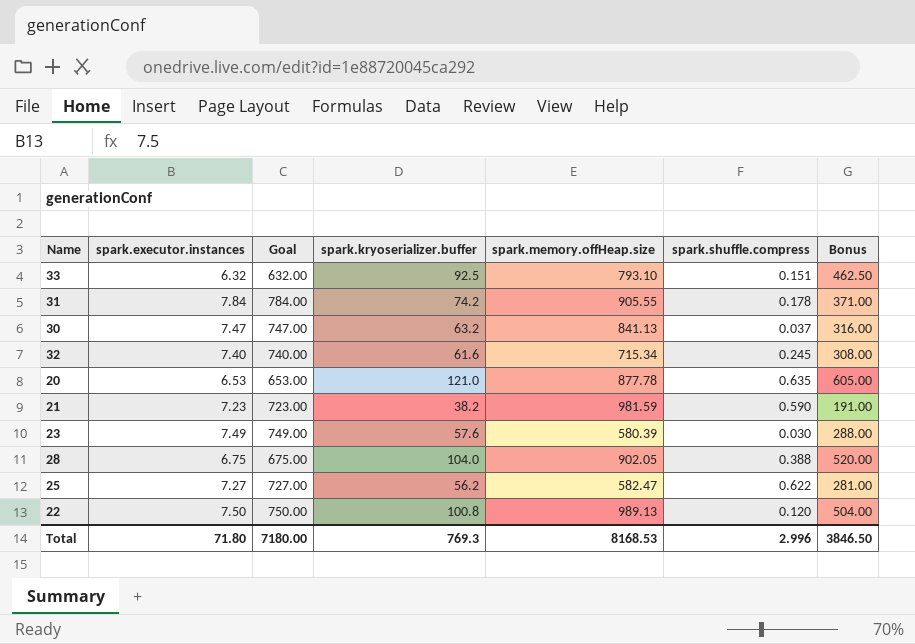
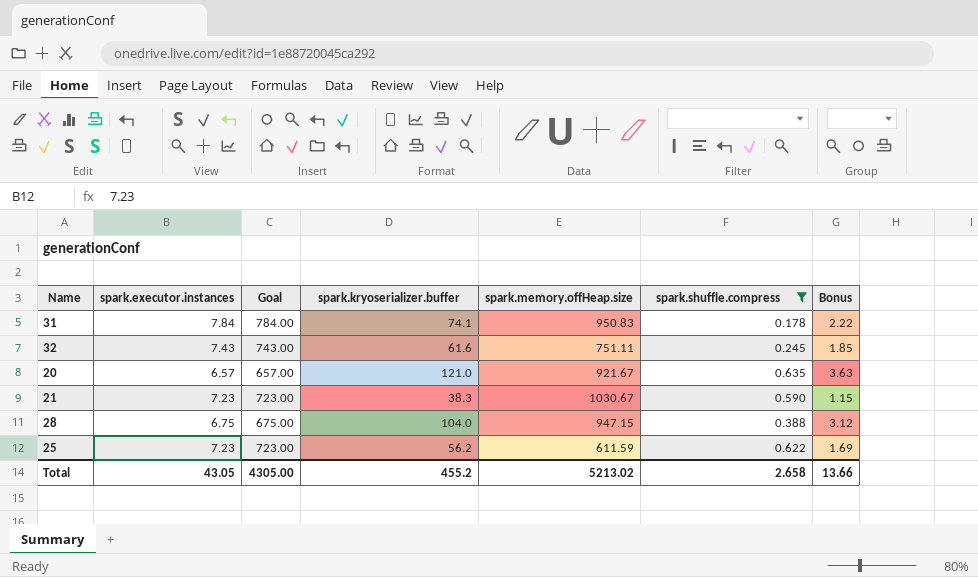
filter: none -> spark.shuffle.compress >= 0.178
column Bonus | formula: [spark.kryoserializer.buffer] * 5 -> [spark.kryoserializer.buffer] * 0.03
31 | spark.kryoserializer.buffer: 74.2 -> 74.1
31 | spark.memory.offHeap.size: 905.55 -> 950.83
32 | spark.executor.instances: 7.40 -> 7.43
32 | Goal: 740.00 -> 743.00
32 | spark.memory.offHeap.size: 715.34 -> 751.11
20 | spark.executor.instances: 6.53 -> 6.57
20 | Goal: 653.00 -> 657.00
20 | spark.memory.offHeap.size: 877.78 -> 921.67
21 | spark.kryoserializer.buffer: 38.2 -> 38.3
21 | spark.memory.offHeap.size: 981.59 -> 1030.67
28 | spark.memory.offHeap.size: 902.05 -> 947.15
25 | spark.executor.instances: 7.27 -> 7.23
25 | Goal: 727.00 -> 723.00
25 | spark.memory.offHeap.size: 582.47 -> 611.59
Total | spark.executor.instances: 71.80 -> 43.05
Total | Goal: 7180.00 -> 4305.00
Total | spark.kryoserializer.buffer: 769.3 -> 455.2
Total | spark.memory.offHeap.size: 8168.53 -> 5213.02
Total | spark.shuffle.compress: 2.996 -> 2.658
Total | Bonus: 3846.50 -> 13.66

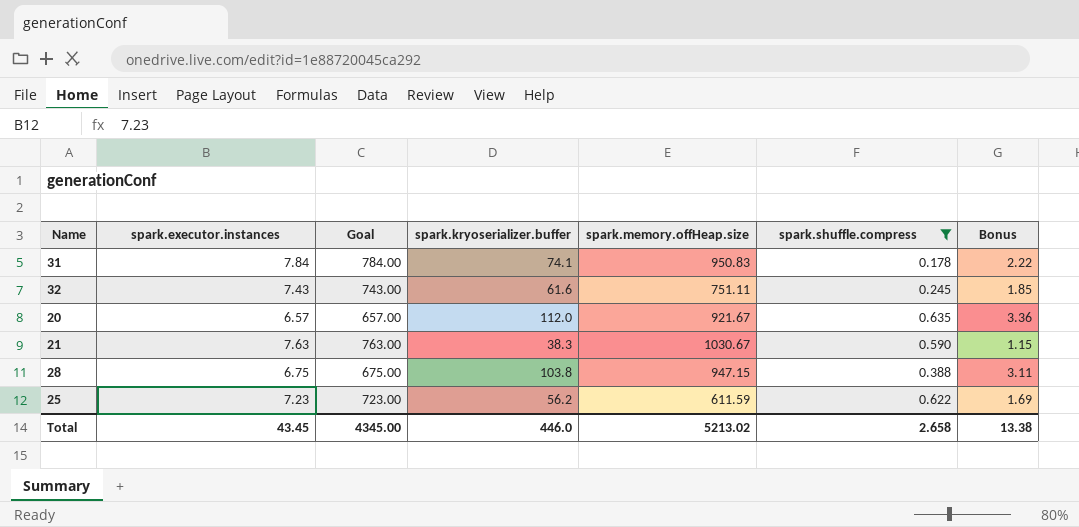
20 | spark.kryoserializer.buffer: 121.0 -> 112.0
20 | Bonus: 3.63 -> 3.36
21 | spark.executor.instances: 7.23 -> 7.63
21 | Goal: 723.00 -> 763.00
28 | spark.kryoserializer.buffer: 104.0 -> 103.8
28 | Bonus: 3.12 -> 3.11
Total | spark.executor.instances: 43.05 -> 43.45
Total | Goal: 4305.00 -> 4345.00
Total | spark.kryoserializer.buffer: 455.2 -> 446.0
Total | Bonus: 13.66 -> 13.38

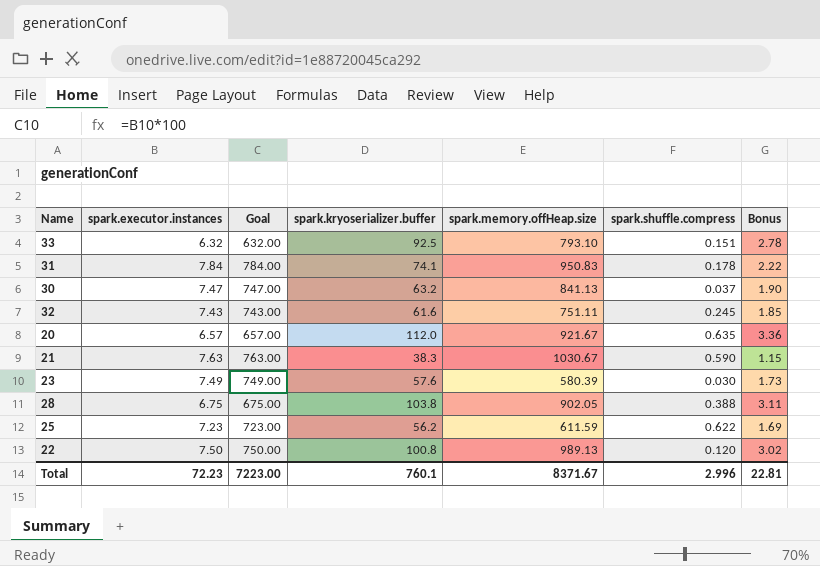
filter: spark.shuffle.compress >= 0.178 -> none
28 | spark.memory.offHeap.size: 947.15 -> 902.05
Total | spark.executor.instances: 43.45 -> 72.23
Total | Goal: 4345.00 -> 7223.00
Total | spark.kryoserializer.buffer: 446.0 -> 760.1
Total | spark.memory.offHeap.size: 5213.02 -> 8371.67
Total | spark.shuffle.compress: 2.658 -> 2.996
Total | Bonus: 13.38 -> 22.81

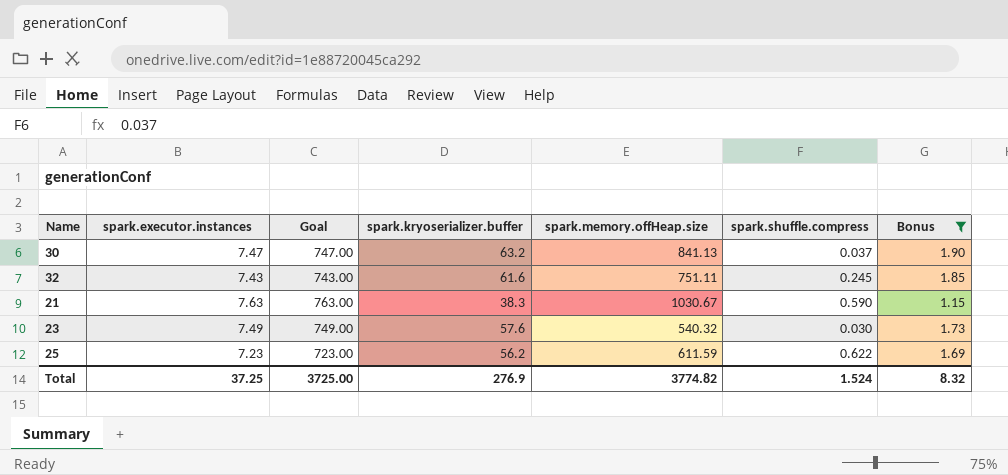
filter: none -> Bonus <= 1.90
23 | spark.memory.offHeap.size: 580.39 -> 540.32
Total | spark.executor.instances: 72.23 -> 37.25
Total | Goal: 7223.00 -> 3725.00
Total | spark.kryoserializer.buffer: 760.1 -> 276.9
Total | spark.memory.offHeap.size: 8371.67 -> 3774.82
Total | spark.shuffle.compress: 2.996 -> 1.524
Total | Bonus: 22.81 -> 8.32

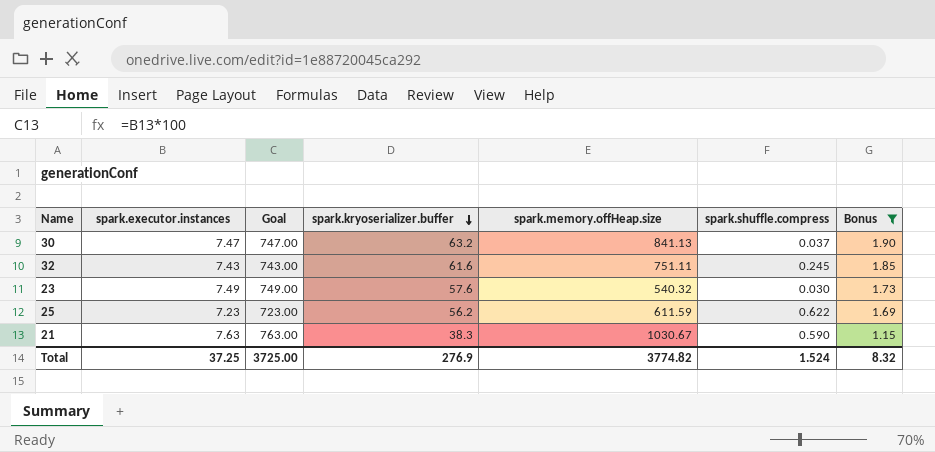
row order: none -> spark.kryoserializer.buffer descending

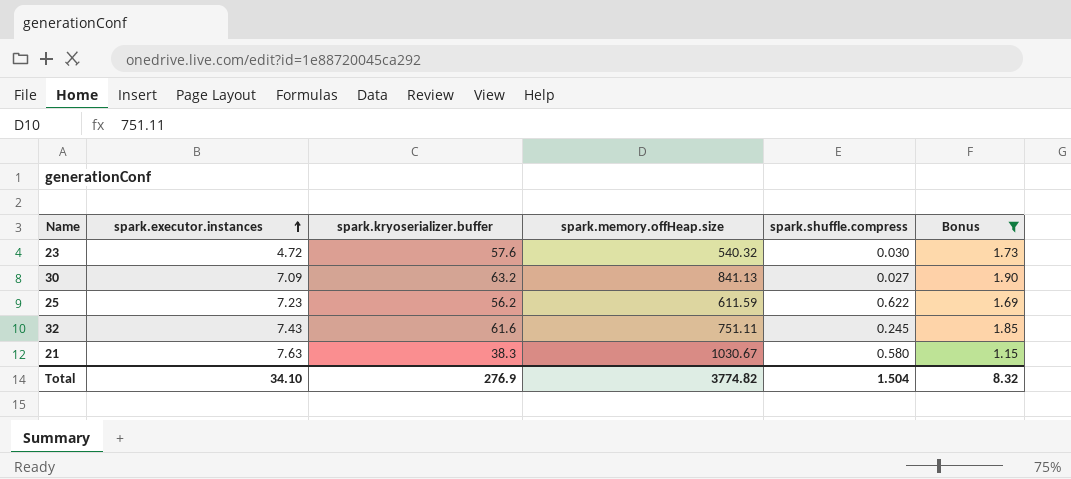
row order: spark.kryoserializer.buffer descending -> spark.executor.instances ascending
column Goal | formula: [spark.executor.instances] * 100 -> none
23 | spark.executor.instances: 7.49 -> 4.72
30 | spark.executor.instances: 7.47 -> 7.09
30 | spark.shuffle.compress: 0.037 -> 0.027
21 | spark.shuffle.compress: 0.590 -> 0.580
Total | spark.executor.instances: 37.25 -> 34.10
Total | spark.shuffle.compress: 1.524 -> 1.504

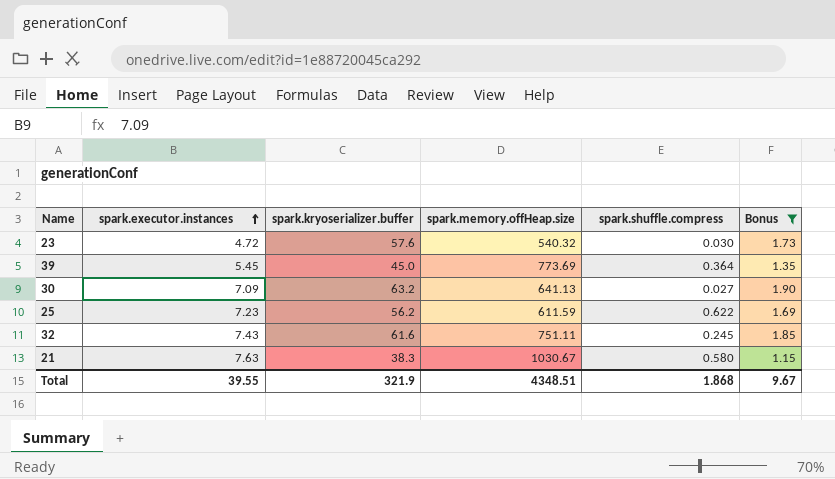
row 39: none -> 5.45 | 45.0 | 773.69 | 0.364 | 1.35
30 | spark.memory.offHeap.size: 841.13 -> 641.13
Total | spark.executor.instances: 34.10 -> 39.55
Total | spark.kryoserializer.buffer: 276.9 -> 321.9
Total | spark.memory.offHeap.size: 3774.82 -> 4348.51
Total | spark.shuffle.compress: 1.504 -> 1.868
Total | Bonus: 8.32 -> 9.67

